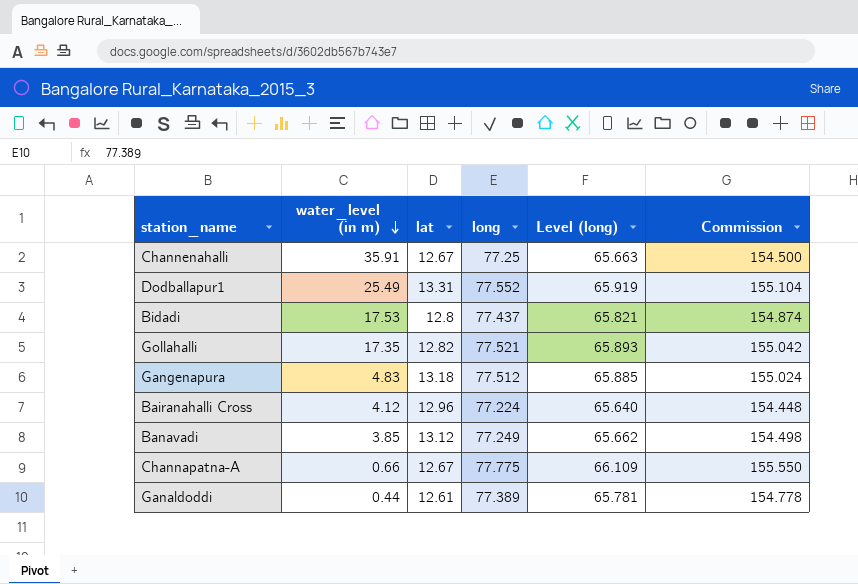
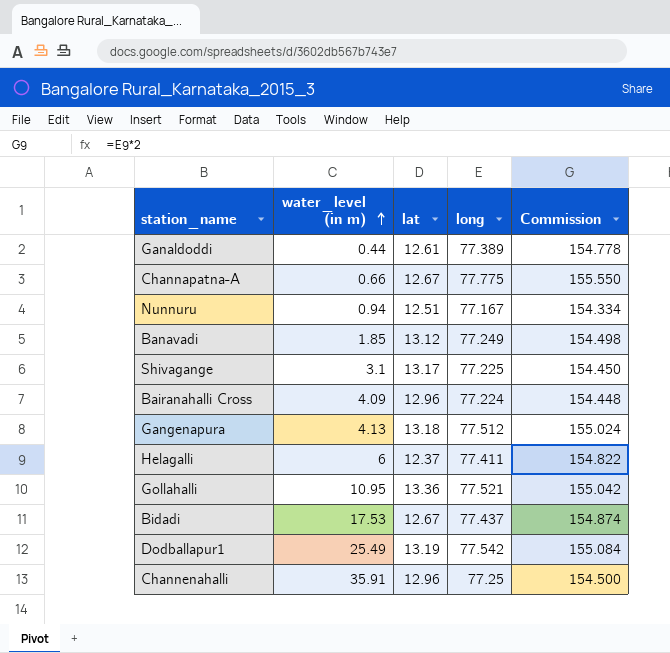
row order: water_level (in m) descending -> water_level (in m) ascending
column Level (long) | formula: [long] * 0.85 -> none
row Nunnuru: none -> 0.94 | 12.51 | 77.167 | 154.334
Banavadi | water_level (in m): 3.85 -> 1.85
row Shivagange: none -> 3.1 | 13.17 | 77.225 | 154.450
Bairanahalli Cross | water_level (in m): 4.12 -> 4.09
Gangenapura | water_level (in m): 4.83 -> 4.13
row Helagalli: none -> 6 | 12.37 | 77.411 | 154.822
Gollahalli | water_level (in m): 17.35 -> 10.95
Gollahalli | lat: 12.82 -> 13.36
Bidadi | lat: 12.8 -> 12.67
Dodballapur1 | lat: 13.31 -> 13.19
Dodballapur1 | long: 77.552 -> 77.542
Dodballapur1 | Commission: 155.104 -> 155.084
Channenahalli | lat: 12.67 -> 12.96

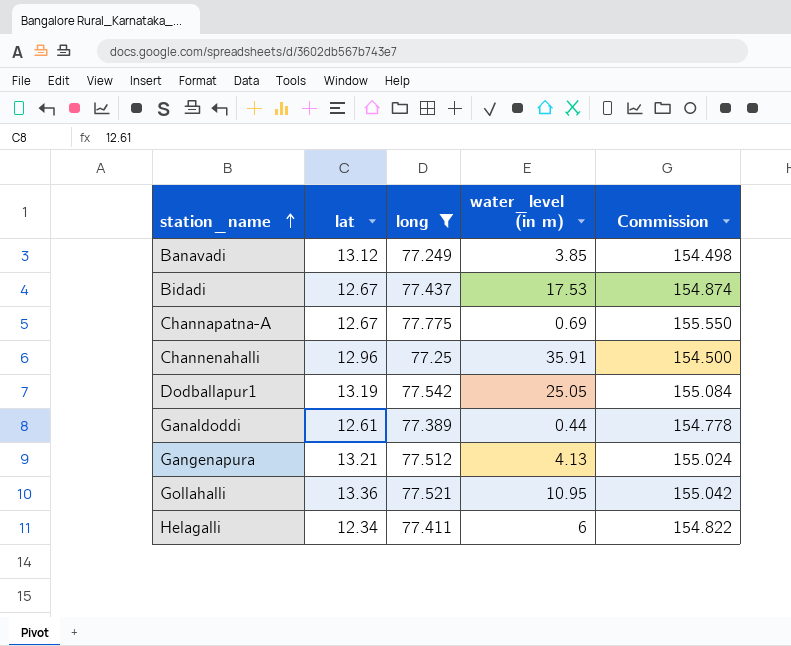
filter: none -> long >= 77.249
row order: water_level (in m) ascending -> station_name ascending
column water_level (in m) | position: 2 -> 4
Banavadi | water_level (in m): 1.85 -> 3.85
Channapatna-A | water_level (in m): 0.66 -> 0.69
Dodballapur1 | water_level (in m): 25.49 -> 25.05
Gangenapura | lat: 13.18 -> 13.21
Helagalli | lat: 12.37 -> 12.34

